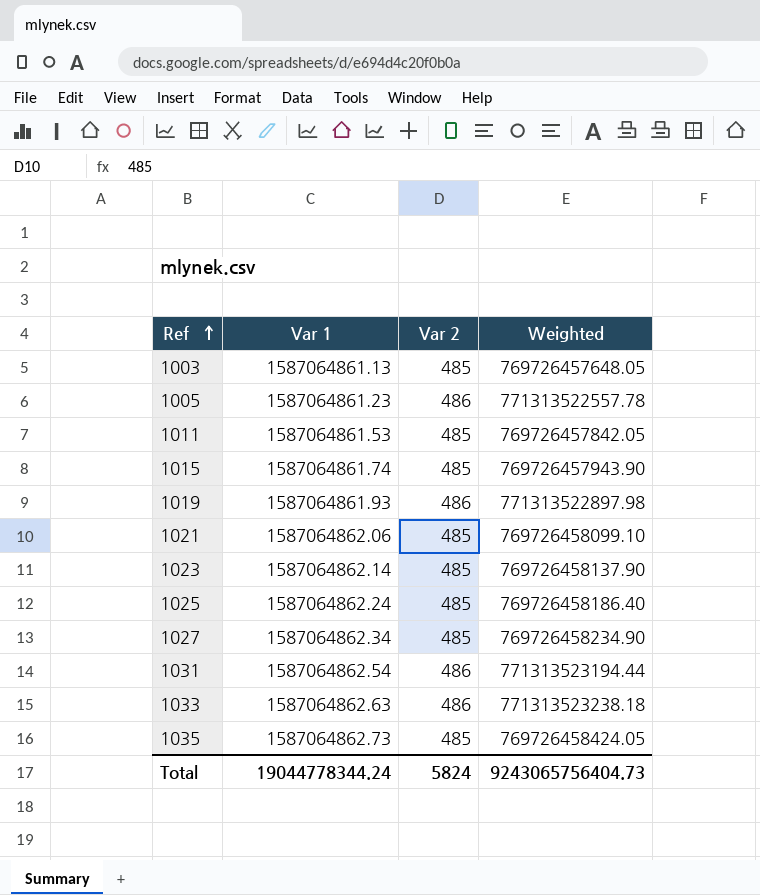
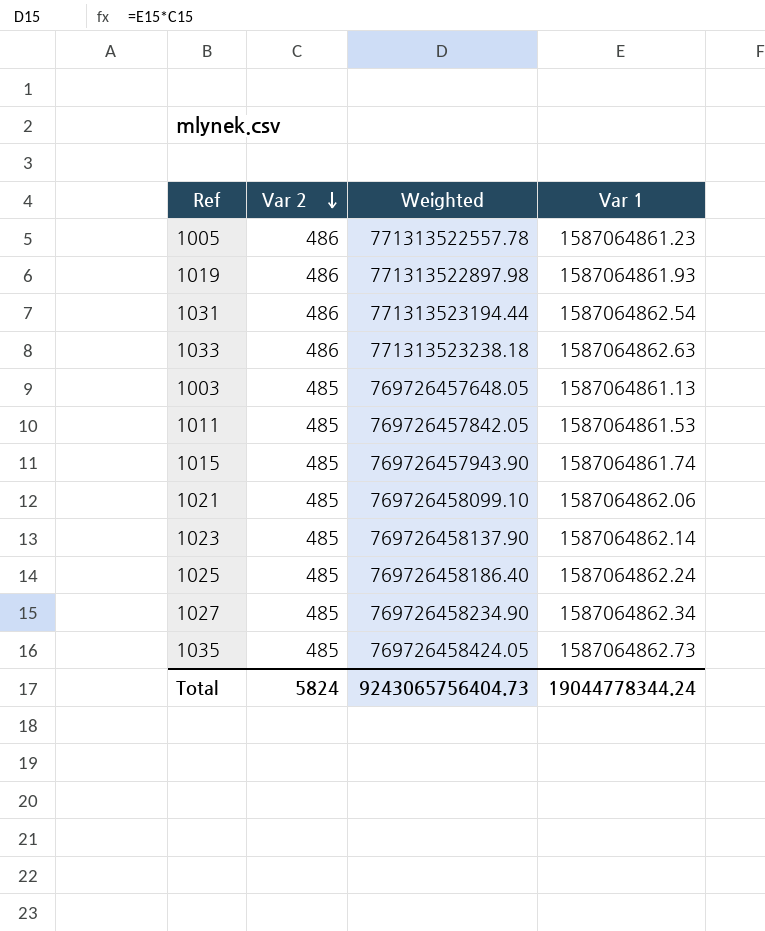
row order: Ref ascending -> Var 2 descending
column Var 1 | position: 2 -> 4

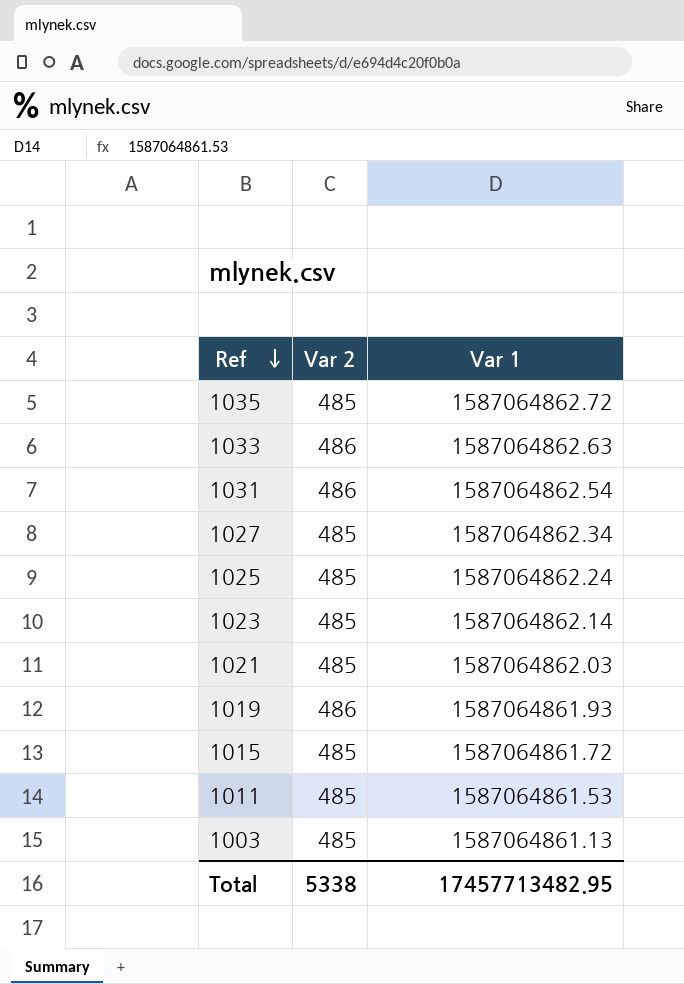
row order: Var 2 descending -> Ref descending
column Weighted | formula: [Var 2] * [Var 1] -> none
row 1005: 486 | 771313522557.78 | 1587064861.23 -> none
1035 | Var 1: 1587064862.73 -> 1587064862.72
1021 | Var 1: 1587064862.06 -> 1587064862.03
1015 | Var 1: 1587064861.74 -> 1587064861.72
Total | Var 2: 5824 -> 5338
Total | Var 1: 19044778344.24 -> 17457713482.95

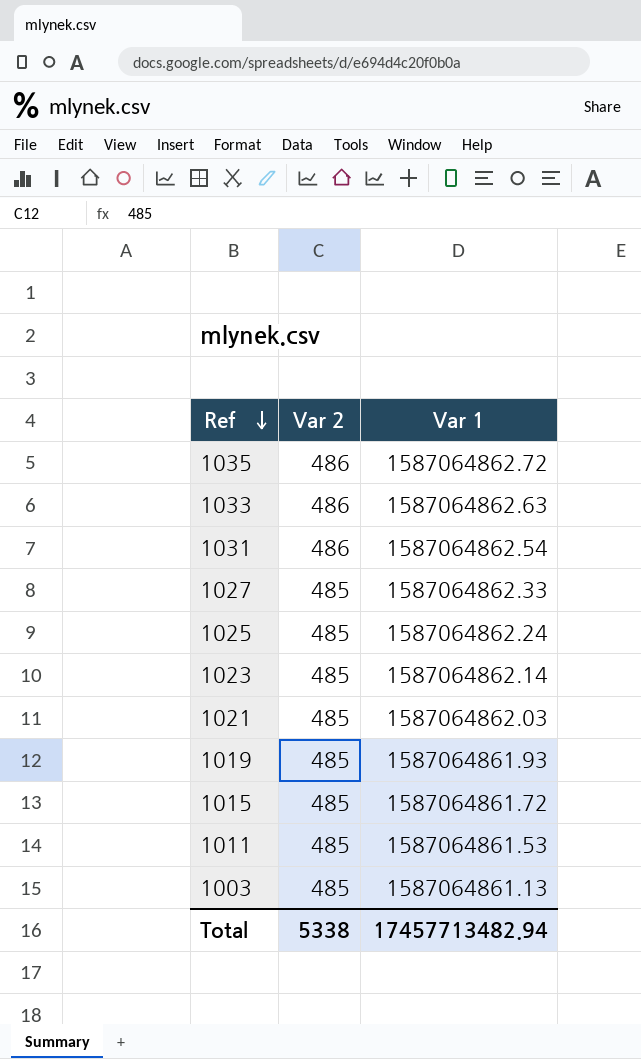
1035 | Var 2: 485 -> 486
1027 | Var 1: 1587064862.34 -> 1587064862.33
1019 | Var 2: 486 -> 485
Total | Var 1: 17457713482.95 -> 17457713482.94

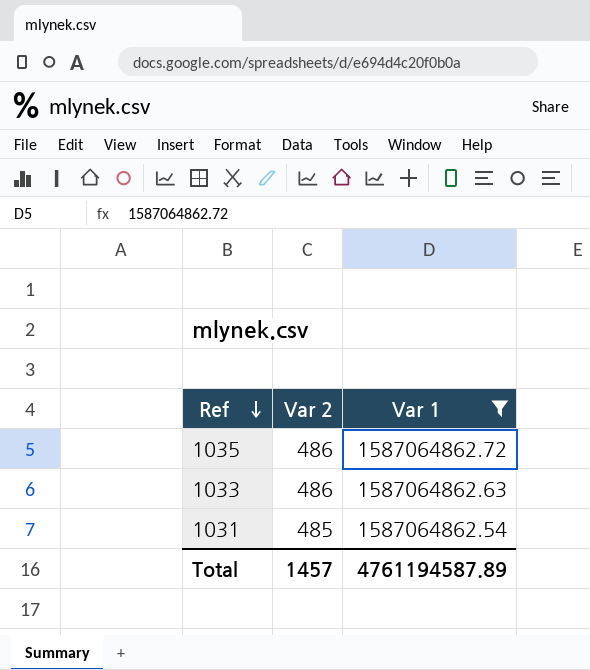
filter: none -> Var 1 >= 1587064862.54
1031 | Var 2: 486 -> 485
Total | Var 2: 5338 -> 1457
Total | Var 1: 17457713482.94 -> 4761194587.89

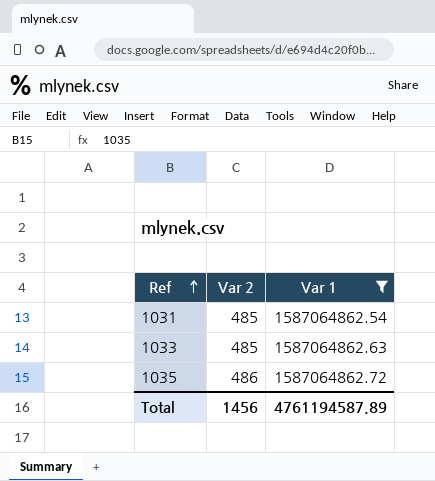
row order: Ref descending -> Ref ascending
1033 | Var 2: 486 -> 485
Total | Var 2: 1457 -> 1456

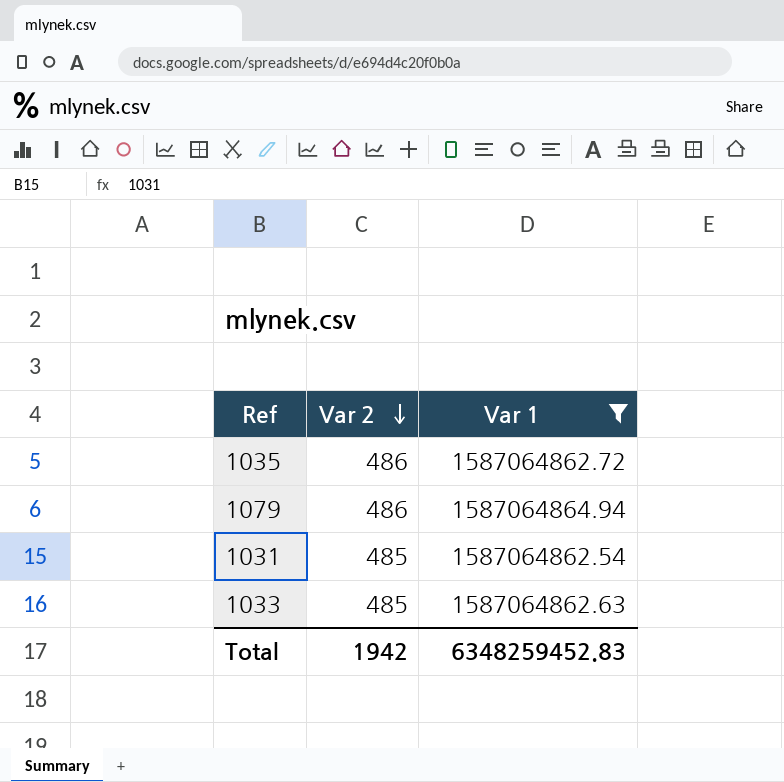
row order: Ref ascending -> Var 2 descending
row 1079: none -> 486 | 1587064864.94
Total | Var 2: 1456 -> 1942
Total | Var 1: 4761194587.89 -> 6348259452.83

